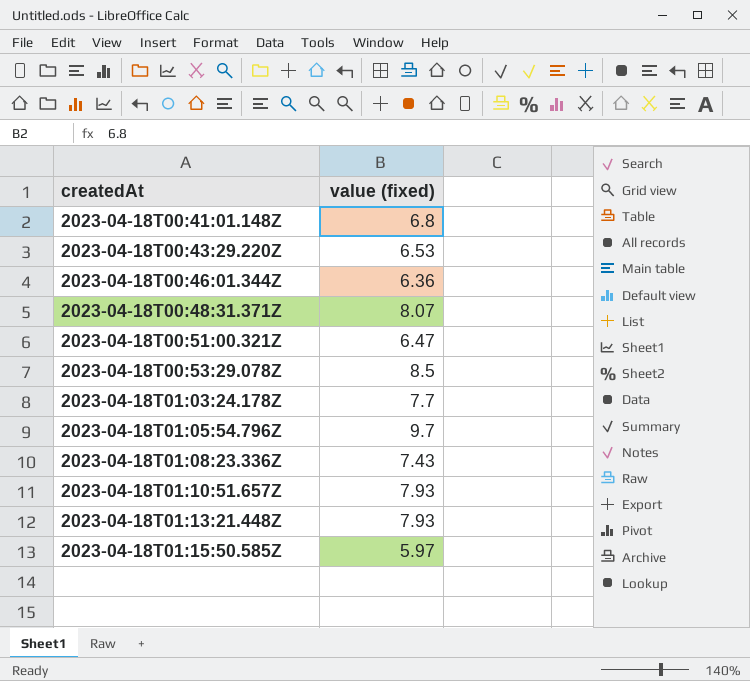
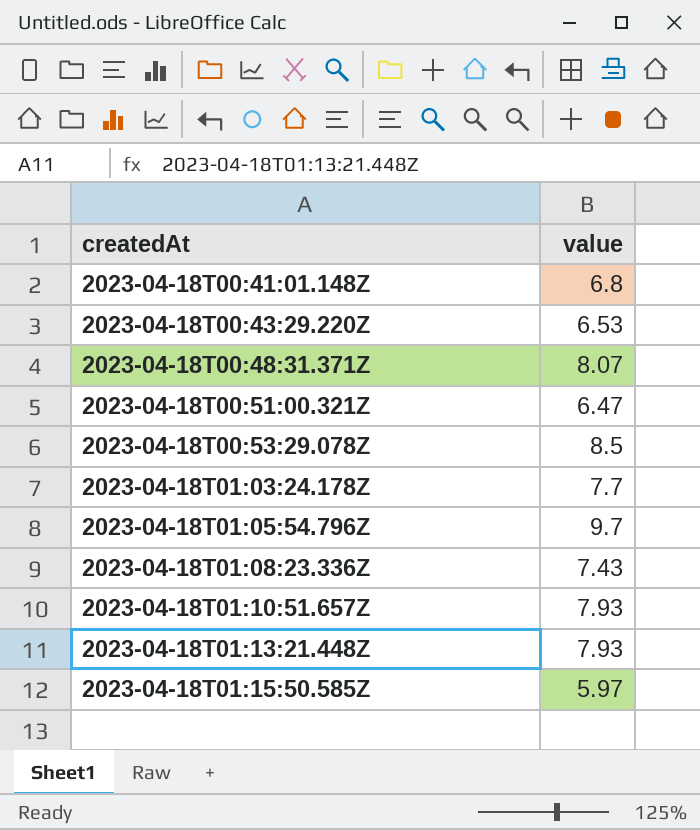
column name: value (fixed) -> value
row 2023-04-18T00:46:01.344Z: 6.36 -> none

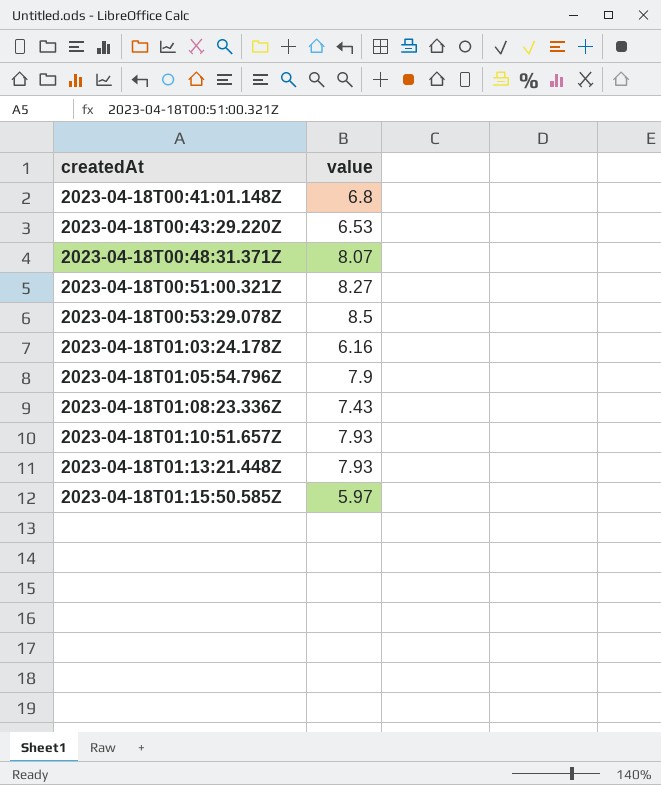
2023-04-18T00:51:00.321Z | value: 6.47 -> 8.27
2023-04-18T01:03:24.178Z | value: 7.7 -> 6.16
2023-04-18T01:05:54.796Z | value: 9.7 -> 7.9

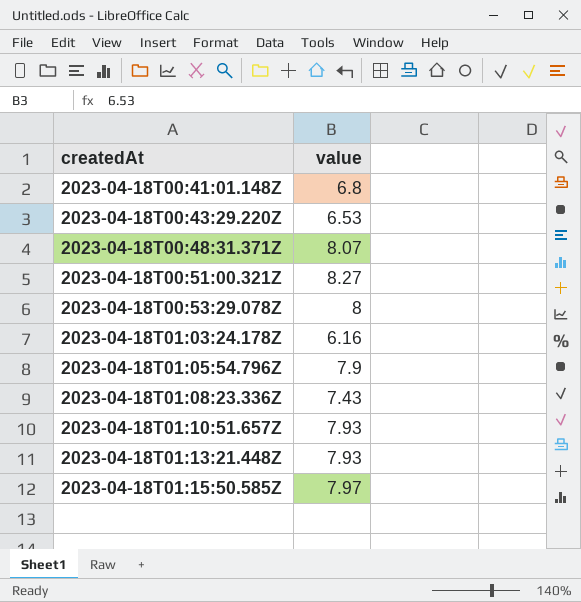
2023-04-18T00:53:29.078Z | value: 8.5 -> 8
2023-04-18T01:15:50.585Z | value: 5.97 -> 7.97

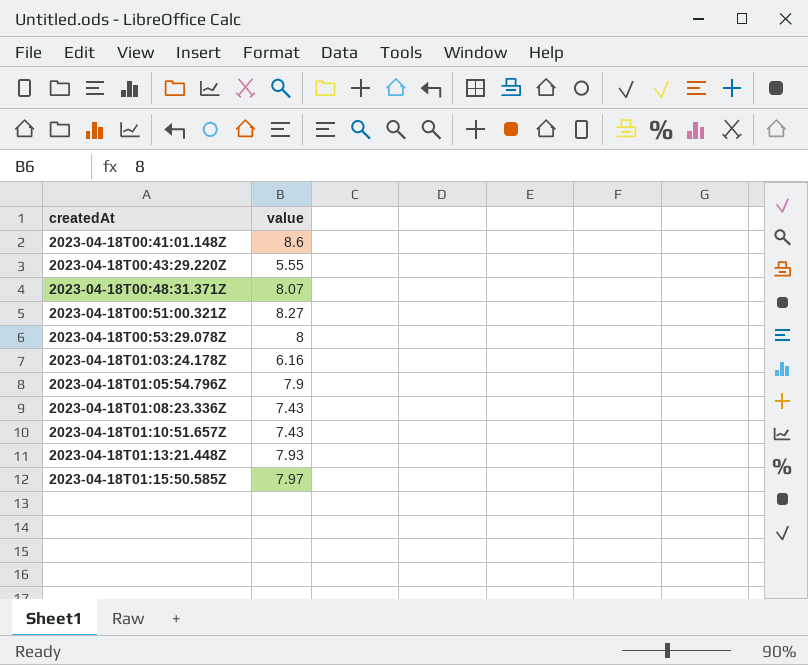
2023-04-18T00:41:01.148Z | value: 6.8 -> 8.6
2023-04-18T00:43:29.220Z | value: 6.53 -> 5.55
2023-04-18T01:10:51.657Z | value: 7.93 -> 7.43

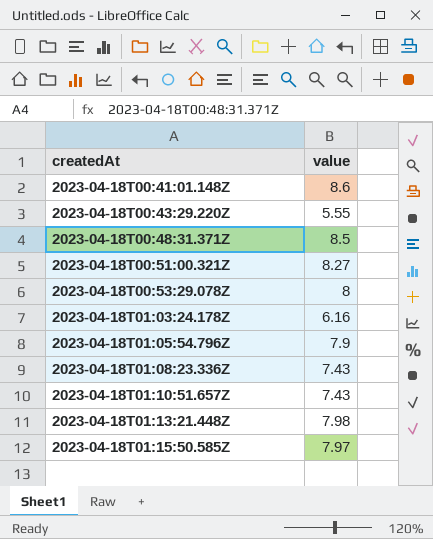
2023-04-18T00:48:31.371Z | value: 8.07 -> 8.5
2023-04-18T01:13:21.448Z | value: 7.93 -> 7.98

